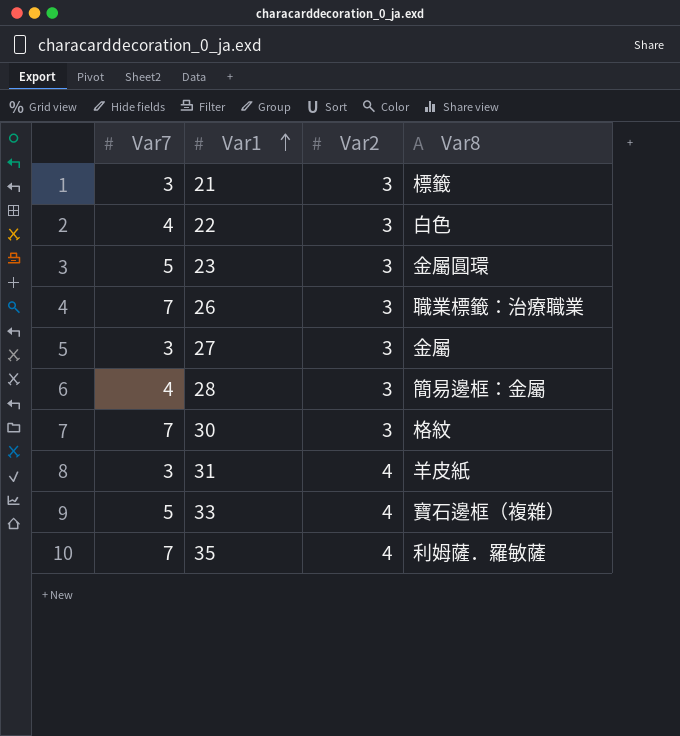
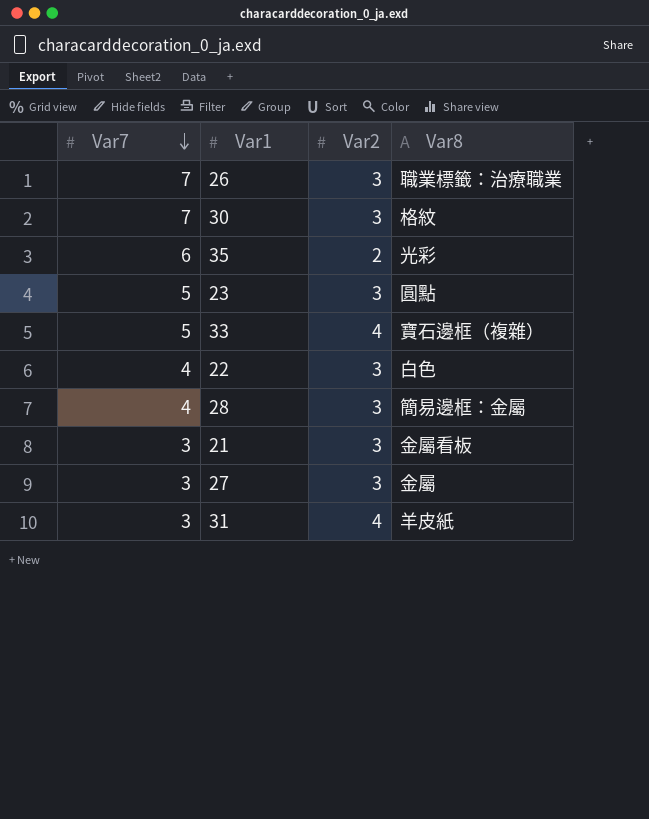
row order: Var1 ascending -> Var7 descending
35 | Var7: 7 -> 6
35 | Var2: 4 -> 2
35 | Var8: 利姆薩．羅敏薩 -> 光彩
23 | Var8: 金屬圓環 -> 圓點
21 | Var8: 標籤 -> 金屬看板

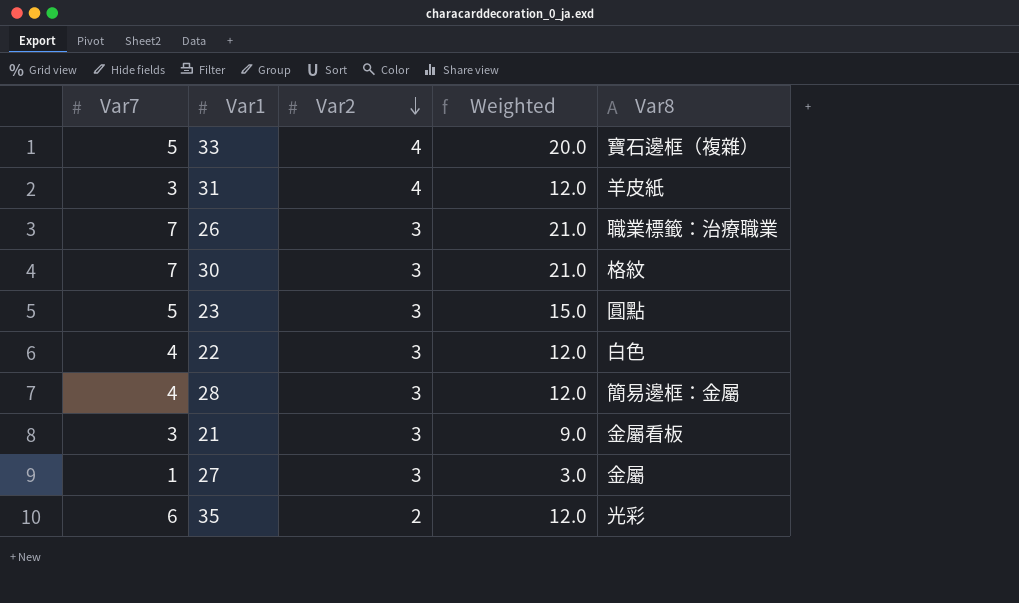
row order: Var7 descending -> Var2 descending
column Weighted | formula: none -> [Var7] * [Var2]
27 | Var7: 3 -> 1

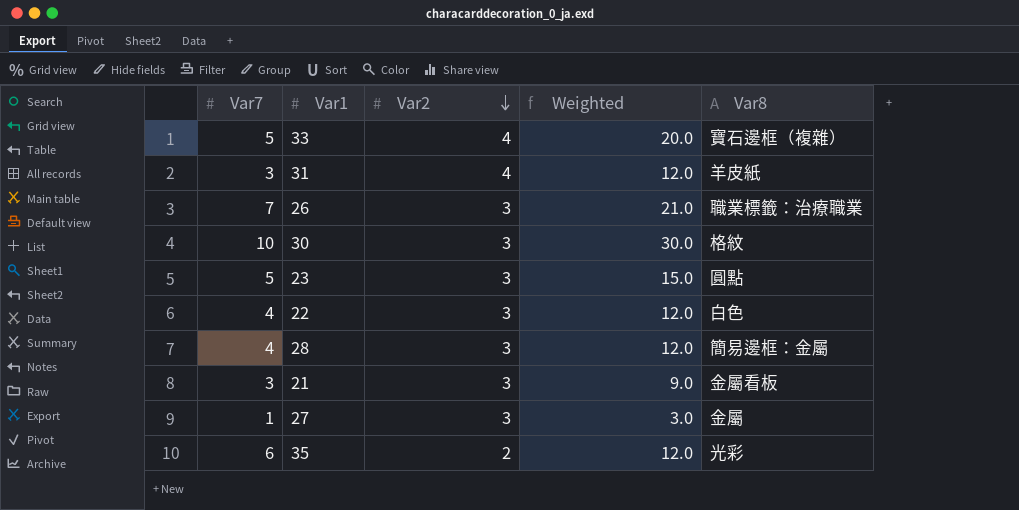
30 | Var7: 7 -> 10
30 | Weighted: 21.0 -> 30.0

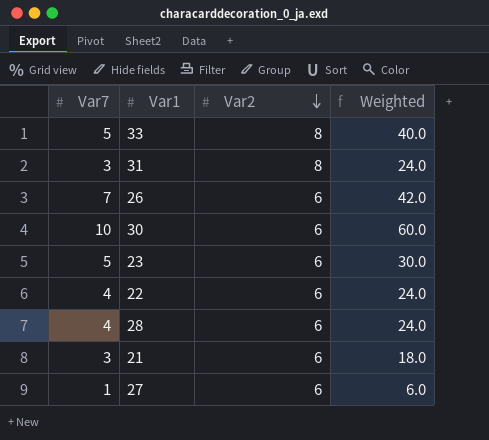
column Var8 | position: 5 -> none
row 35: 6 | 2 | 12.0 | 光彩 -> none
33 | Var2: 4 -> 8
33 | Weighted: 20.0 -> 40.0
31 | Var2: 4 -> 8
31 | Weighted: 12.0 -> 24.0
26 | Var2: 3 -> 6
26 | Weighted: 21.0 -> 42.0
30 | Var2: 3 -> 6
30 | Weighted: 30.0 -> 60.0
23 | Var2: 3 -> 6
23 | Weighted: 15.0 -> 30.0
22 | Var2: 3 -> 6
22 | Weighted: 12.0 -> 24.0
28 | Var2: 3 -> 6
28 | Weighted: 12.0 -> 24.0
21 | Var2: 3 -> 6
21 | Weighted: 9.0 -> 18.0
27 | Var2: 3 -> 6
27 | Weighted: 3.0 -> 6.0

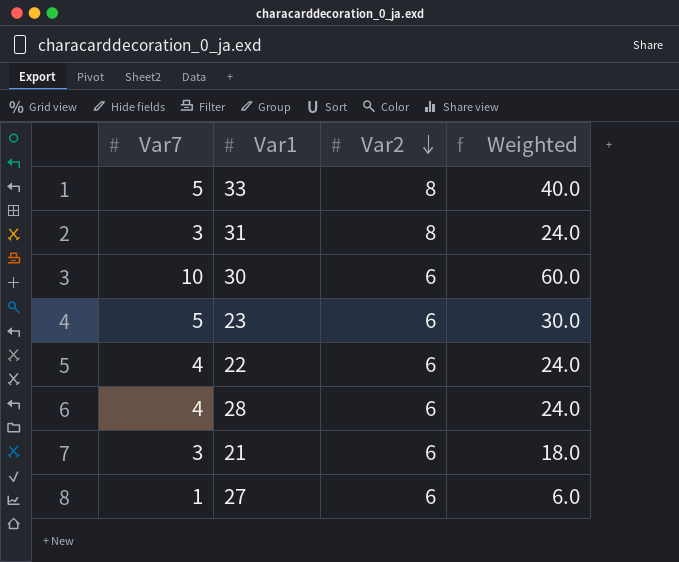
row 26: 7 | 6 | 42.0 -> none

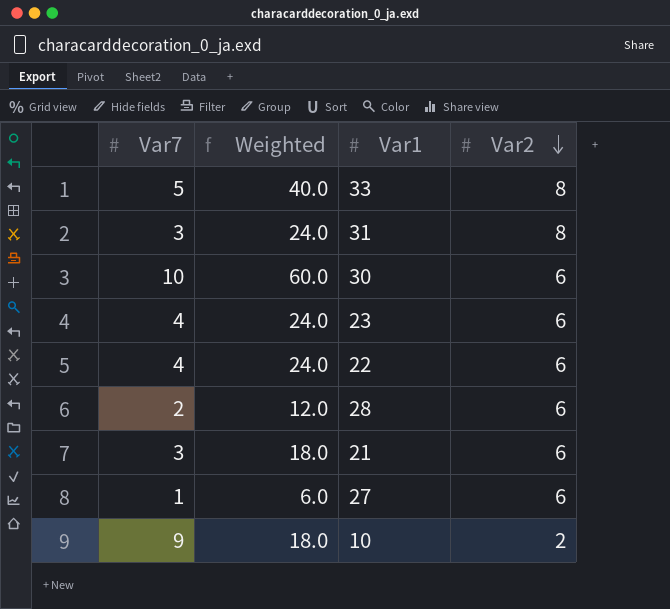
column Weighted | position: 4 -> 2
23 | Var7: 5 -> 4
23 | Weighted: 30.0 -> 24.0
28 | Var7: 4 -> 2
28 | Weighted: 24.0 -> 12.0
row 10: none -> 9 | 18.0 | 2

